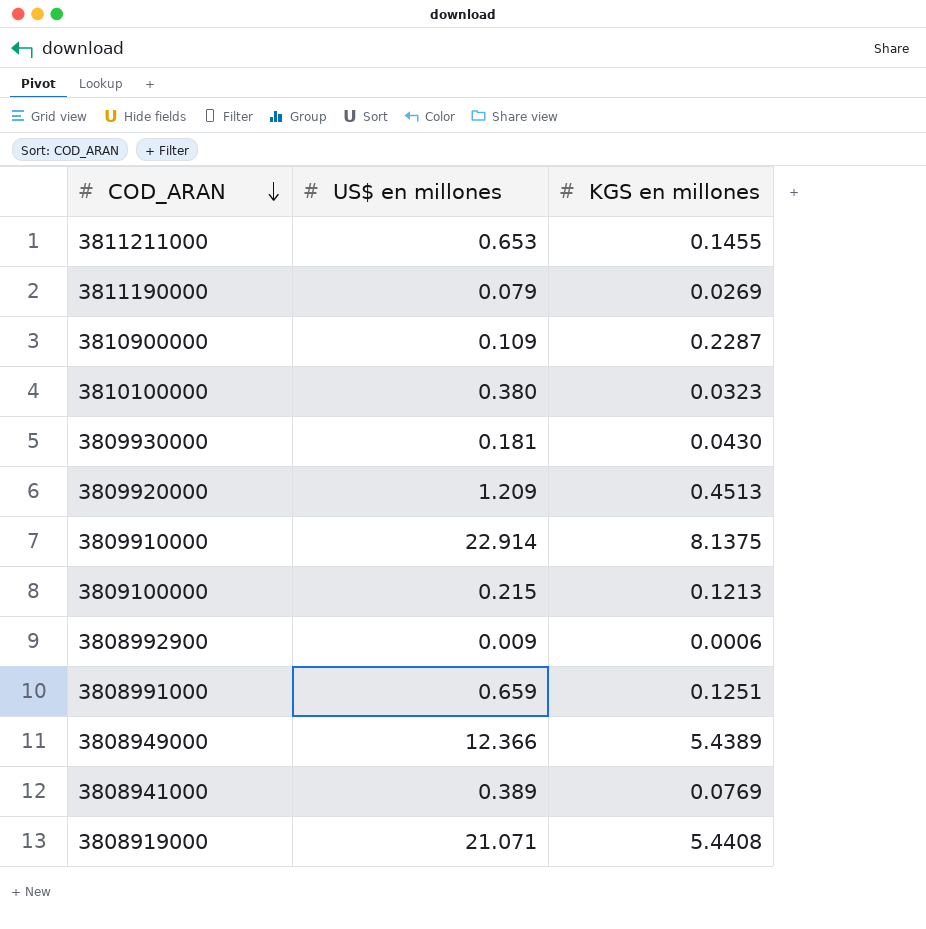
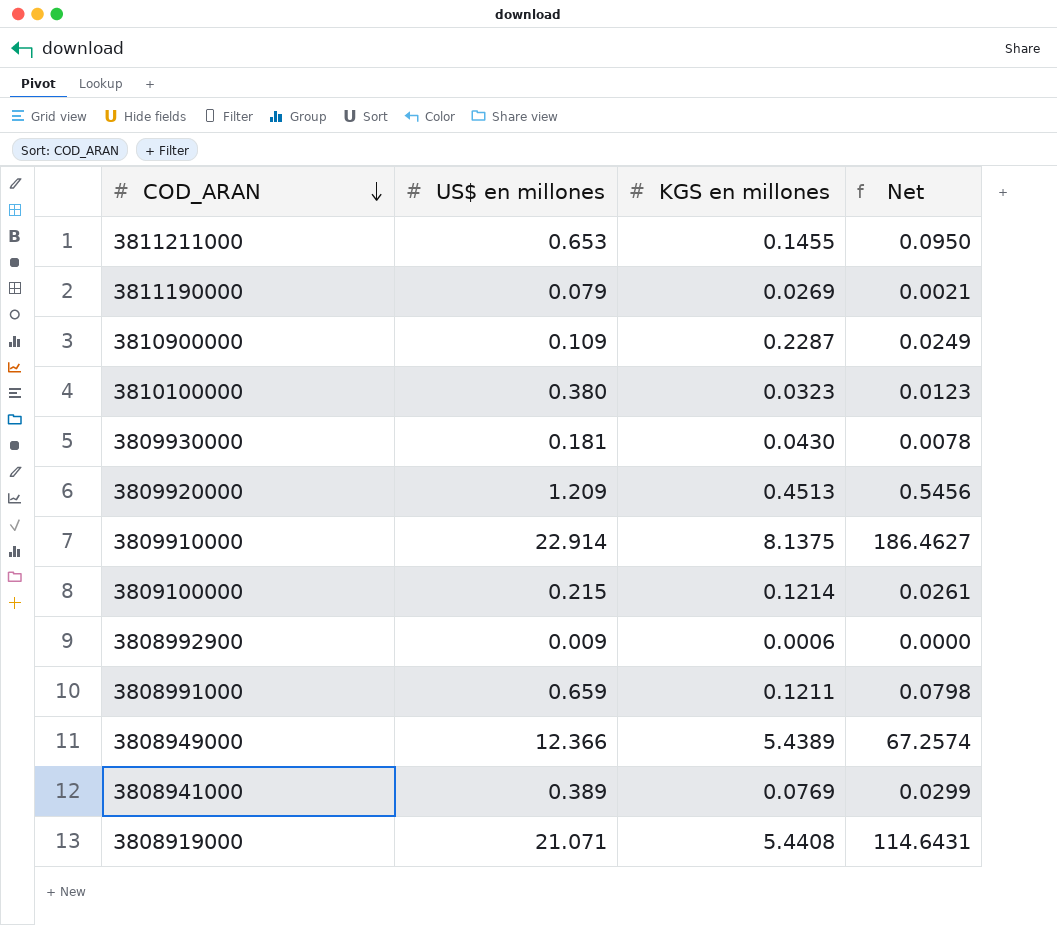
column Net | formula: none -> [US$ en millones] * [KGS en millones]
3809100000 | KGS en millones: 0.1213 -> 0.1214
3808991000 | KGS en millones: 0.1251 -> 0.1211

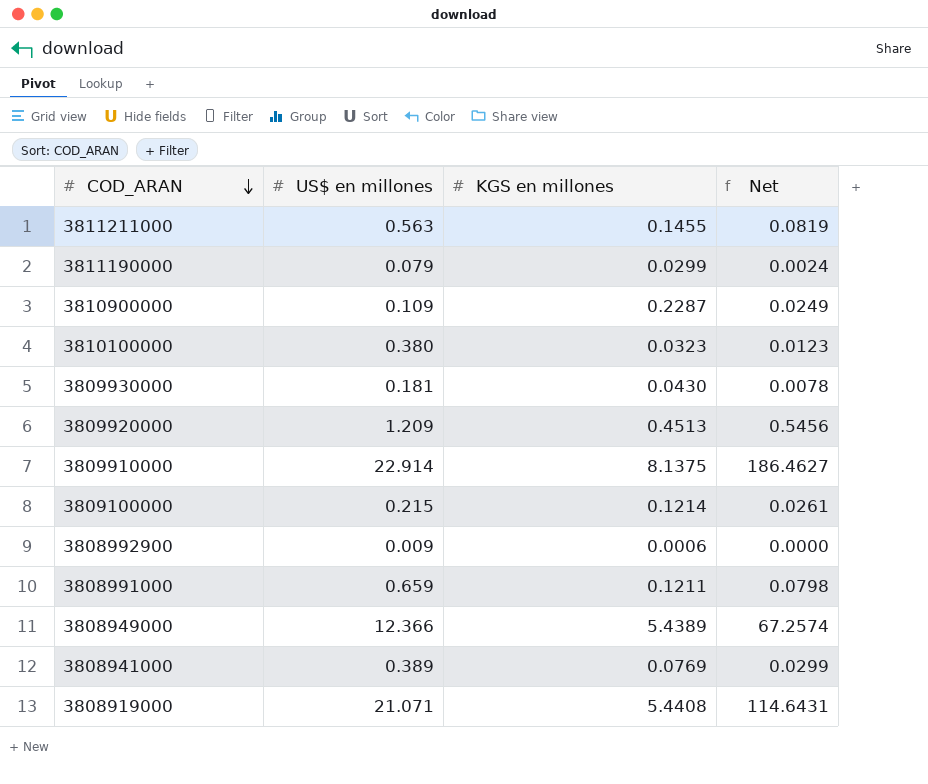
3811211000 | US$ en millones: 0.653 -> 0.563
3811211000 | Net: 0.0950 -> 0.0819
3811190000 | KGS en millones: 0.0269 -> 0.0299
3811190000 | Net: 0.0021 -> 0.0024

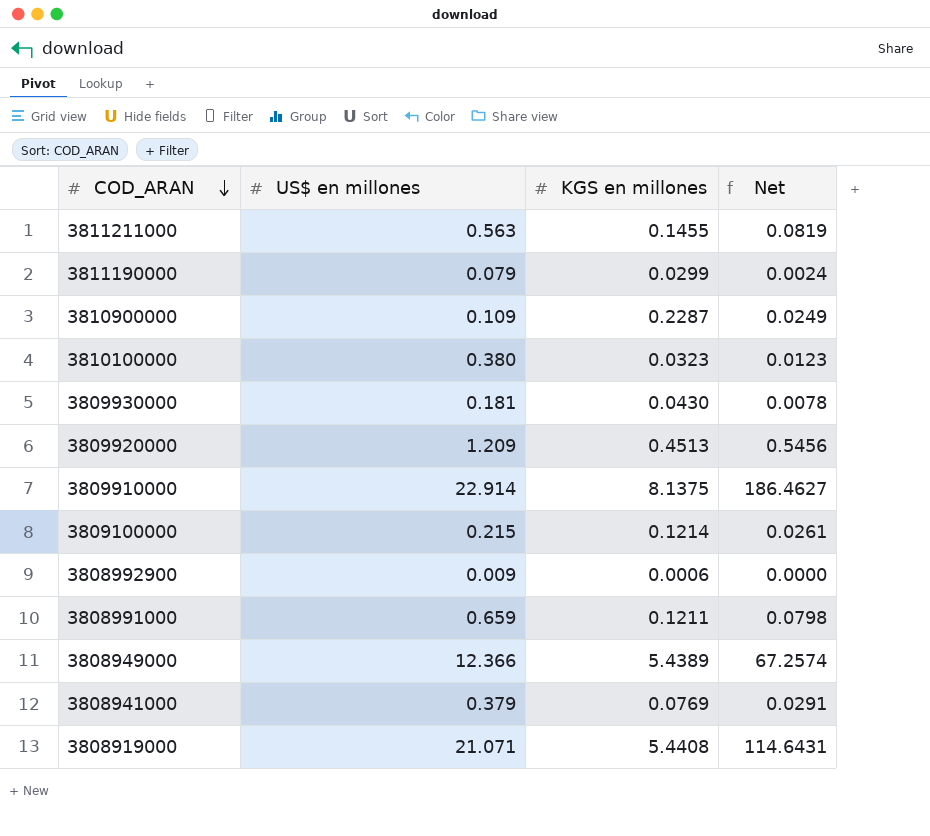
3808941000 | US$ en millones: 0.389 -> 0.379
3808941000 | Net: 0.0299 -> 0.0291

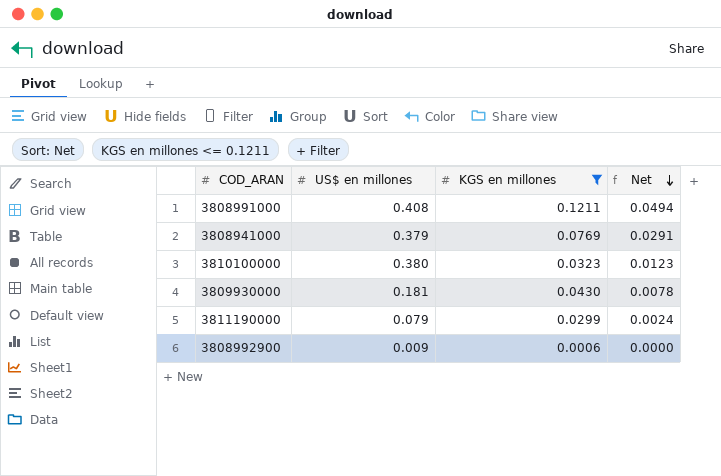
filter: none -> KGS en millones <= 0.1211
row order: COD_ARAN descending -> Net descending
3808991000 | US$ en millones: 0.659 -> 0.408
3808991000 | Net: 0.0798 -> 0.0494

